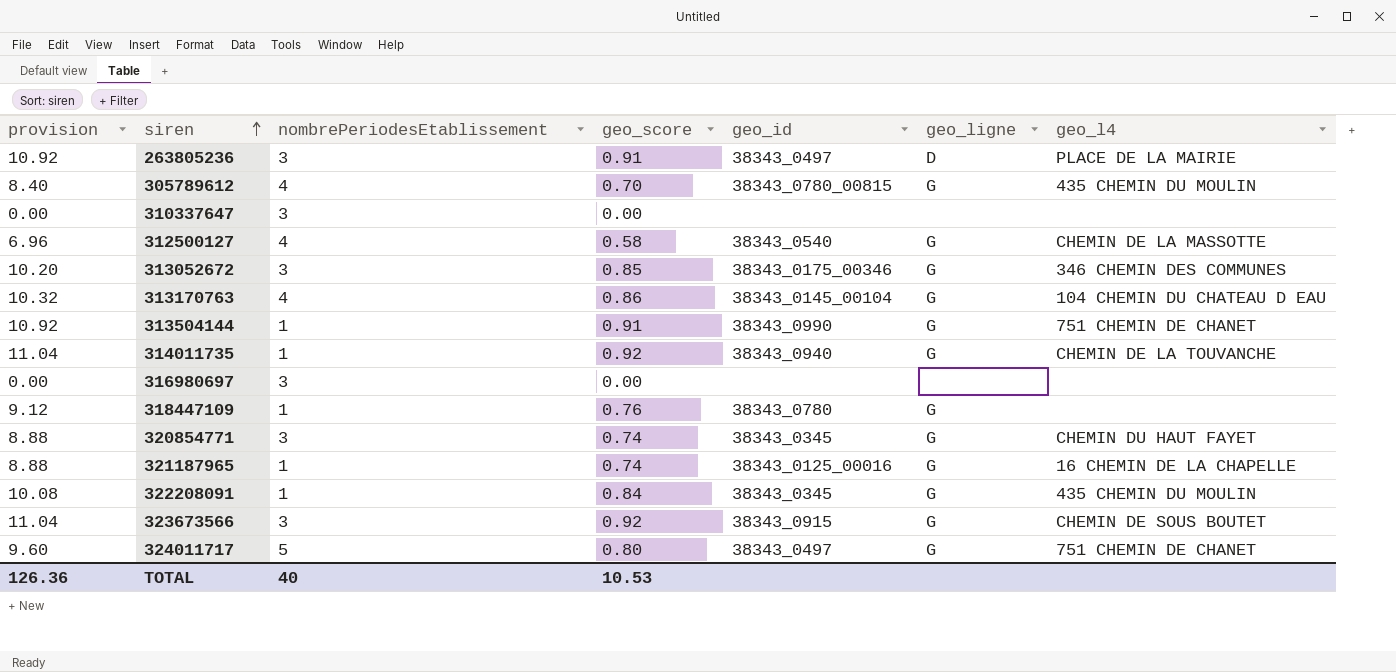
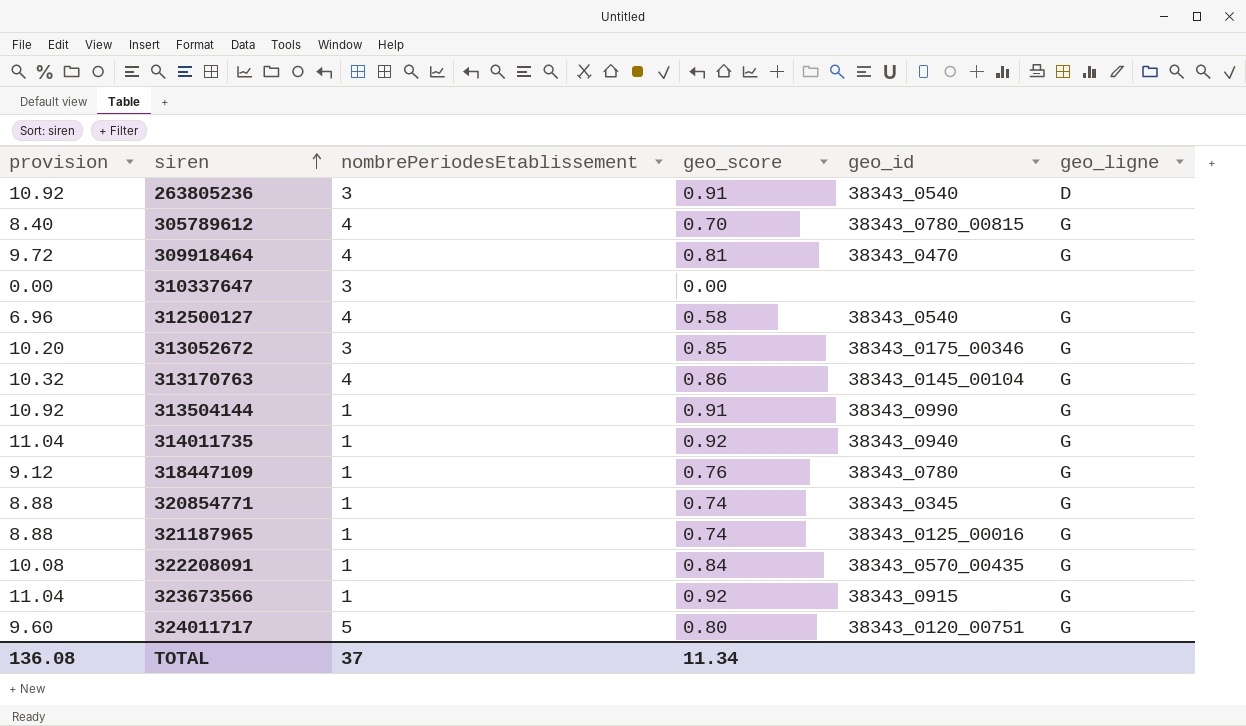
column geo_l4 | position: 7 -> none
row 316980697: 0.00 | 3 | 0.00 | none | none | none -> none
263805236 | geo_id: 38343_0497 -> 38343_0540
row 309918464: none -> 9.72 | 4 | 0.81 | 38343_0470 | G
320854771 | nombrePeriodesEtablissement: 3 -> 1
322208091 | geo_id: 38343_0345 -> 38343_0570_00435
323673566 | nombrePeriodesEtablissement: 3 -> 1
324011717 | geo_id: 38343_0497 -> 38343_0120_00751
TOTAL | provision: 126.36 -> 136.08
TOTAL | nombrePeriodesEtablissement: 40 -> 37
TOTAL | geo_score: 10.53 -> 11.34

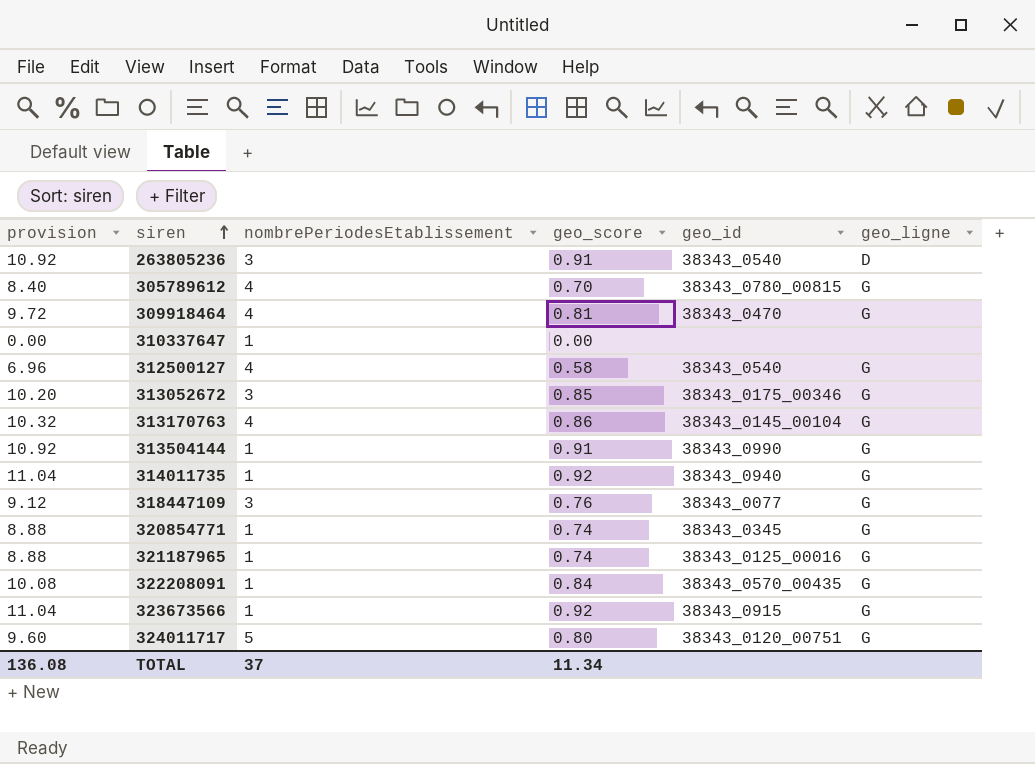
310337647 | nombrePeriodesEtablissement: 3 -> 1
318447109 | nombrePeriodesEtablissement: 1 -> 3
318447109 | geo_id: 38343_0780 -> 38343_0077

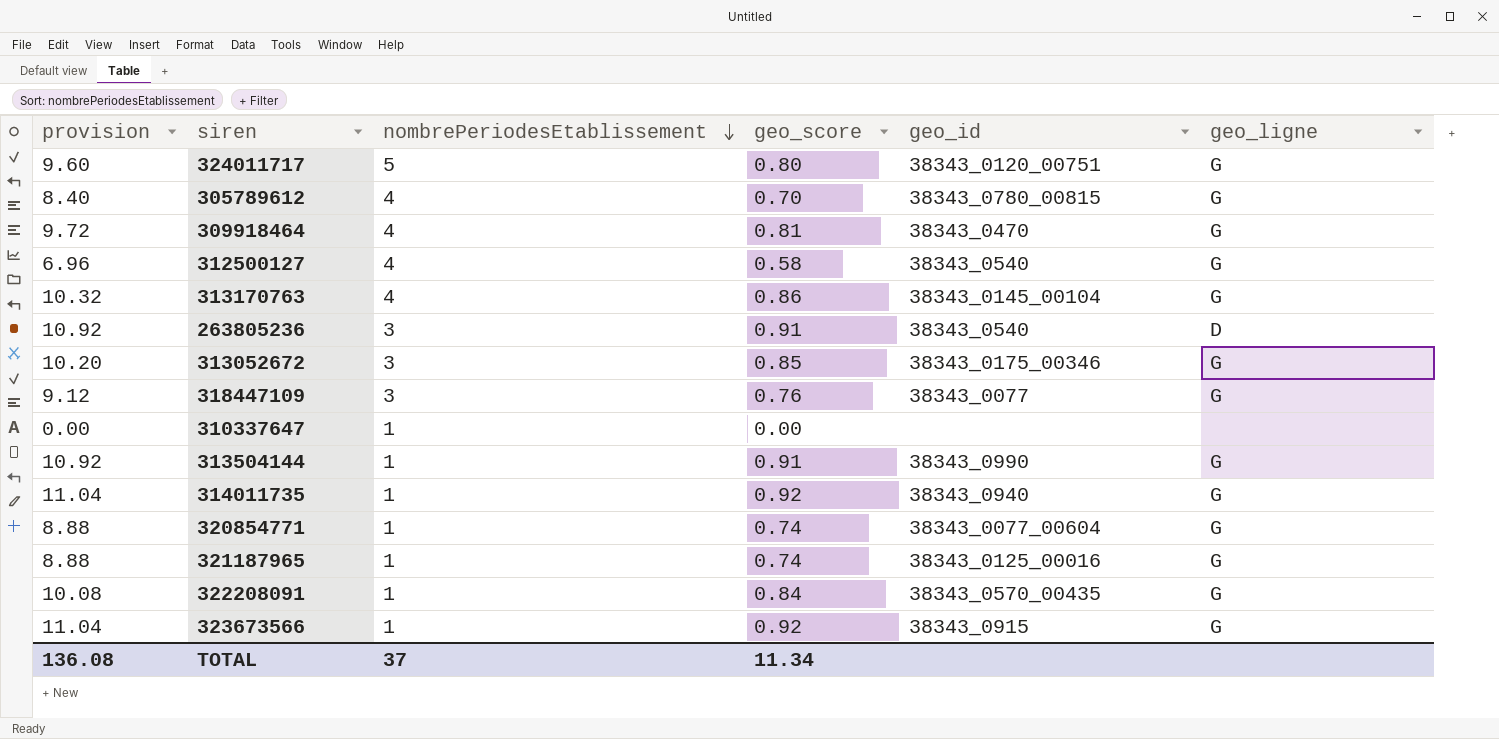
row order: siren ascending -> nombrePeriodesEtablissement descending
320854771 | geo_id: 38343_0345 -> 38343_0077_00604

